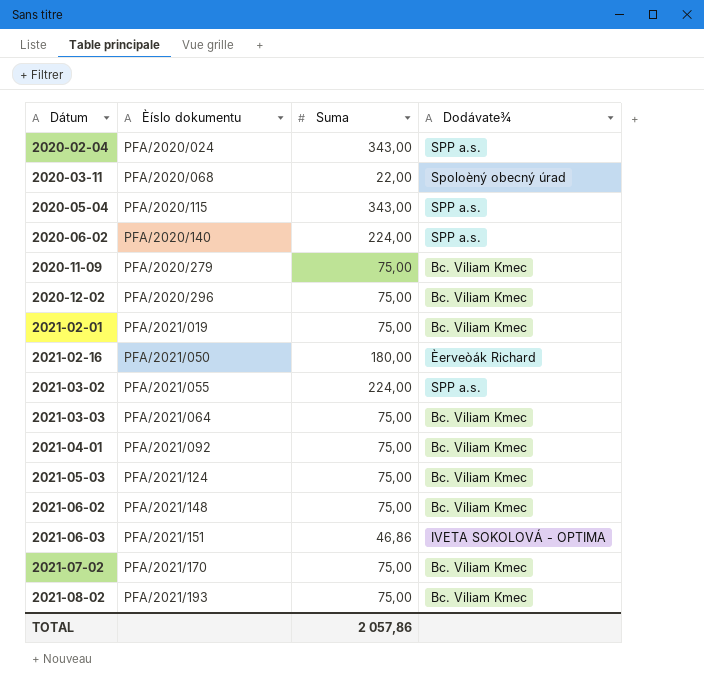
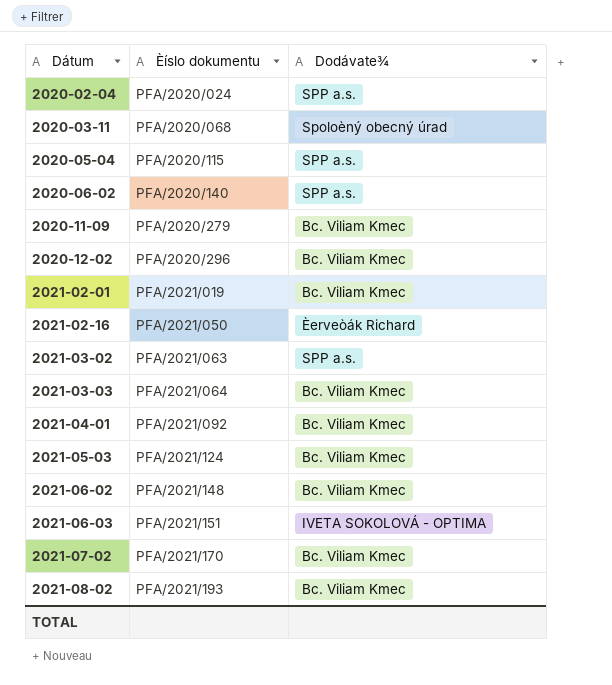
column Suma | position: 3 -> none
2021-03-02 | Èíslo dokumentu: PFA/2021/055 -> PFA/2021/063

